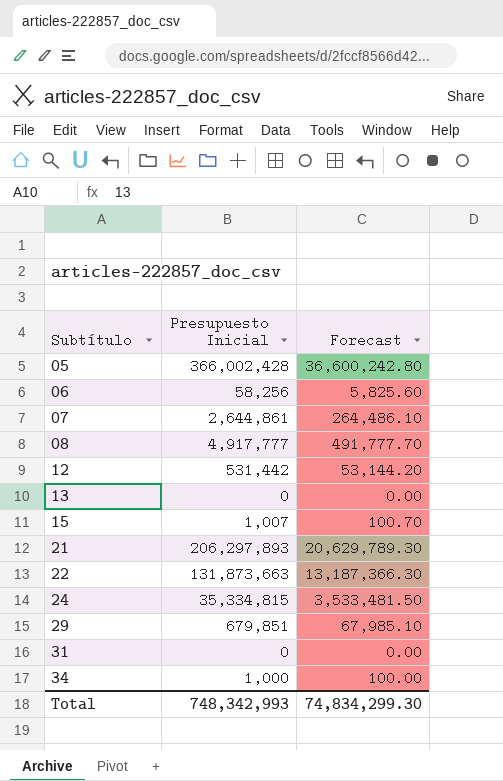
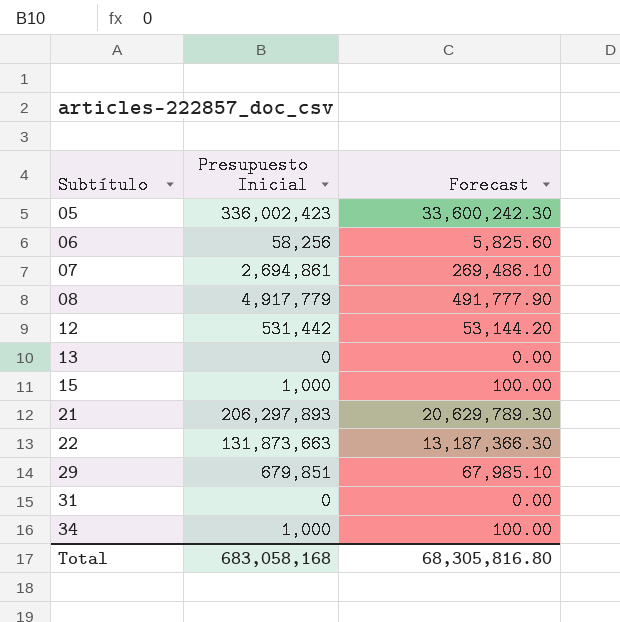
row 24: 35,334,815 | 3,533,481.50 -> none
05 | Presupuesto Inicial: 366,002,428 -> 336,002,423
05 | Forecast: 36,600,242.80 -> 33,600,242.30
07 | Presupuesto Inicial: 2,644,861 -> 2,694,861
07 | Forecast: 264,486.10 -> 269,486.10
08 | Presupuesto Inicial: 4,917,777 -> 4,917,779
08 | Forecast: 491,777.70 -> 491,777.90
15 | Presupuesto Inicial: 1,007 -> 1,000
15 | Forecast: 100.70 -> 100.00
Total | Presupuesto Inicial: 748,342,993 -> 683,058,168
Total | Forecast: 74,834,299.30 -> 68,305,816.80

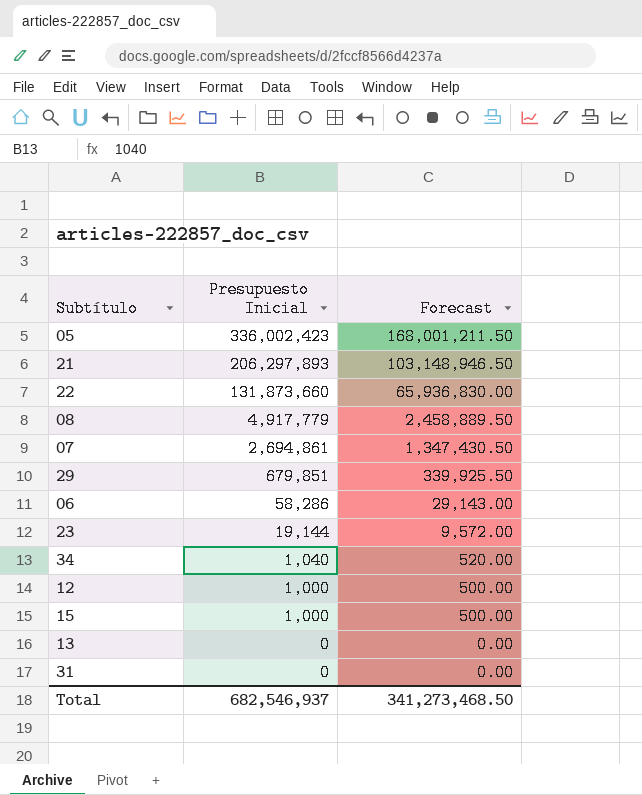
row order: Subtítulo ascending -> Presupuesto Inicial descending
column Forecast | formula: [Presupuesto Inicial] * 0.1 -> [Presupuesto Inicial] * 0.5
22 | Presupuesto Inicial: 131,873,663 -> 131,873,660
06 | Presupuesto Inicial: 58,256 -> 58,286
row 23: none -> 19,144 | 9,572.00
34 | Presupuesto Inicial: 1,000 -> 1,040
12 | Presupuesto Inicial: 531,442 -> 1,000
Total | Presupuesto Inicial: 683,058,168 -> 682,546,937
Total | Forecast: 68,305,816.80 -> 341,273,468.50

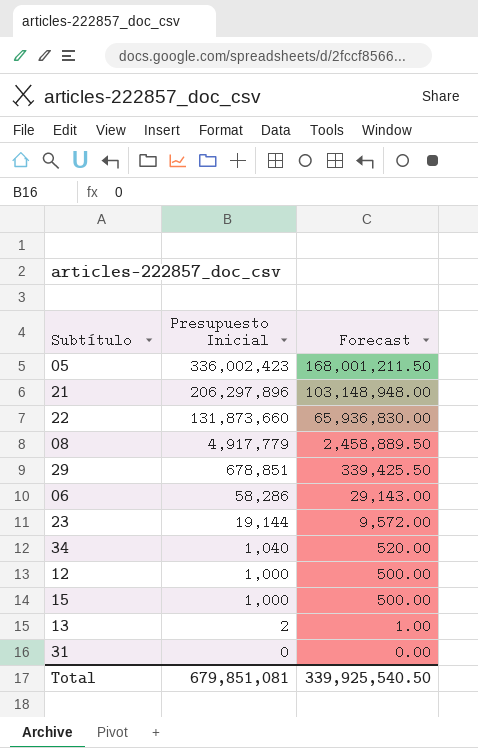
row 07: 2,694,861 | 1,347,430.50 -> none
21 | Presupuesto Inicial: 206,297,893 -> 206,297,896
21 | Forecast: 103,148,946.50 -> 103,148,948.00
29 | Presupuesto Inicial: 679,851 -> 678,851
29 | Forecast: 339,925.50 -> 339,425.50
13 | Presupuesto Inicial: 0 -> 2
13 | Forecast: 0.00 -> 1.00
Total | Presupuesto Inicial: 682,546,937 -> 679,851,081
Total | Forecast: 341,273,468.50 -> 339,925,540.50

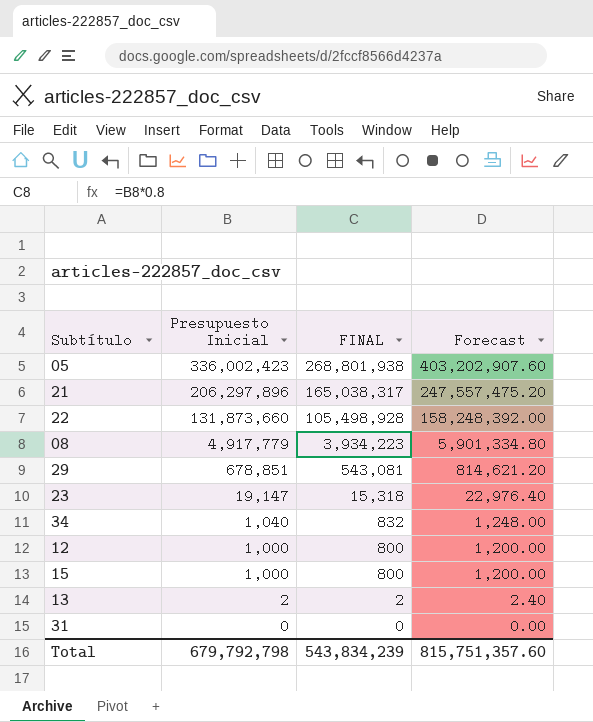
column FINAL | formula: none -> [Presupuesto Inicial] * 0.8
column Forecast | formula: [Presupuesto Inicial] * 0.5 -> [Presupuesto Inicial] * 1.2
row 06: 58,286 | 29,143.00 -> none
23 | Presupuesto Inicial: 19,144 -> 19,147
Total | Presupuesto Inicial: 679,851,081 -> 679,792,798
Total | Forecast: 339,925,540.50 -> 815,751,357.60

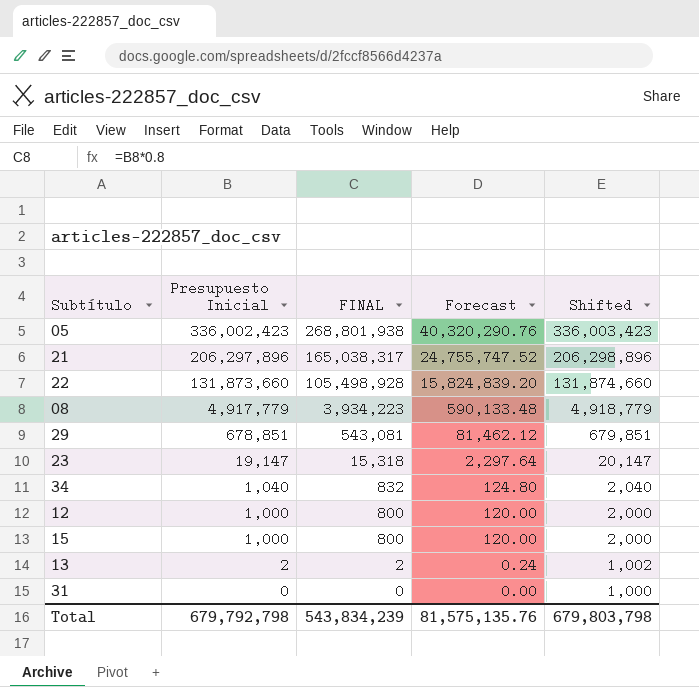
column Forecast | formula: [Presupuesto Inicial] * 1.2 -> [Presupuesto Inicial] * 0.12
column Shifted | formula: none -> [Presupuesto Inicial] + 1000
Total | Forecast: 815,751,357.60 -> 81,575,135.76

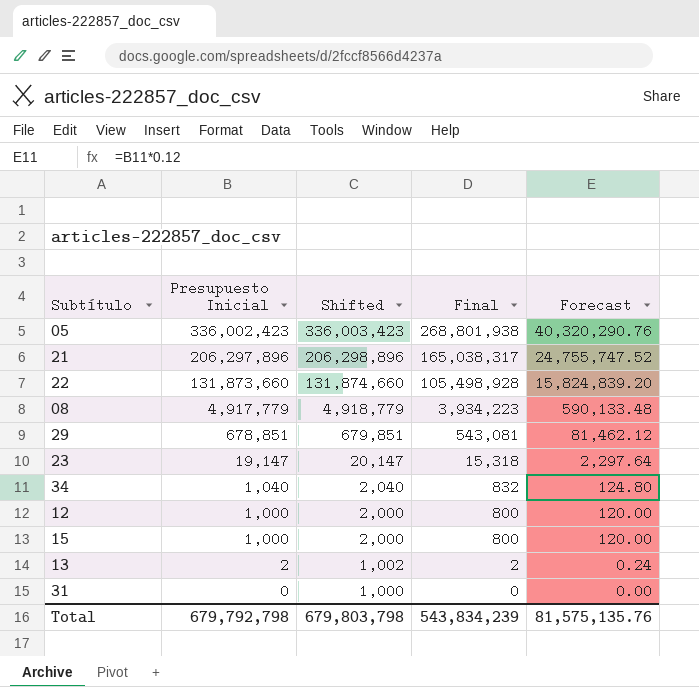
column Shifted | position: 5 -> 3
column name: FINAL -> Final

